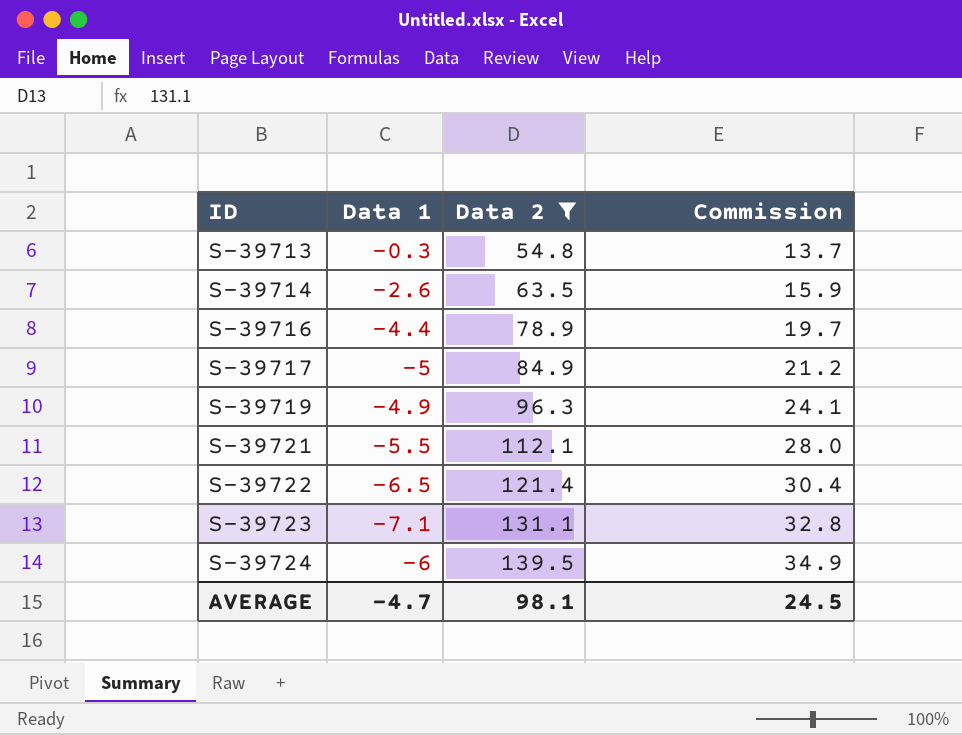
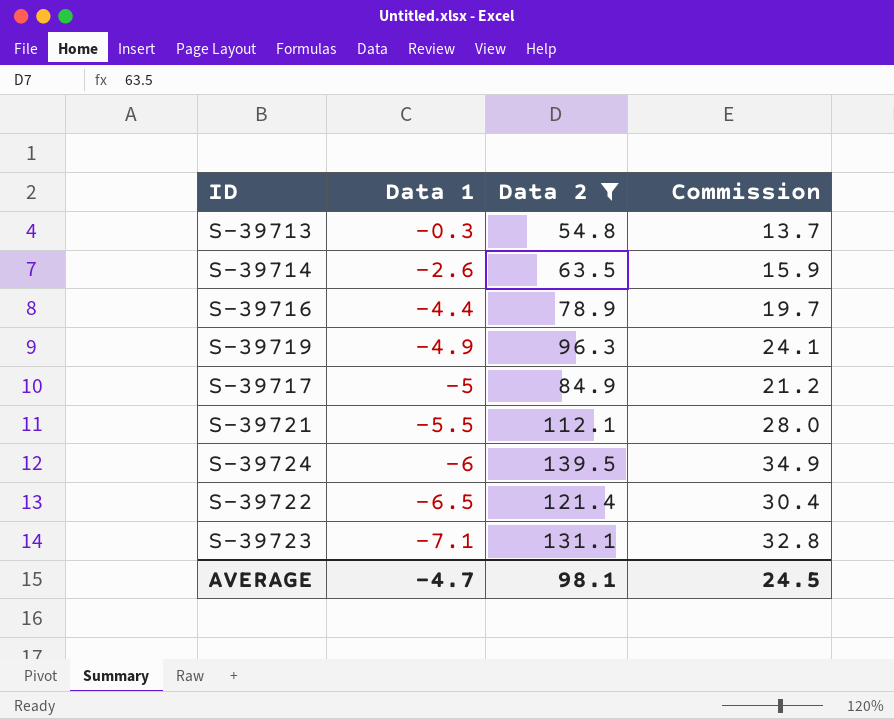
row order: ID ascending -> Data 1 descending

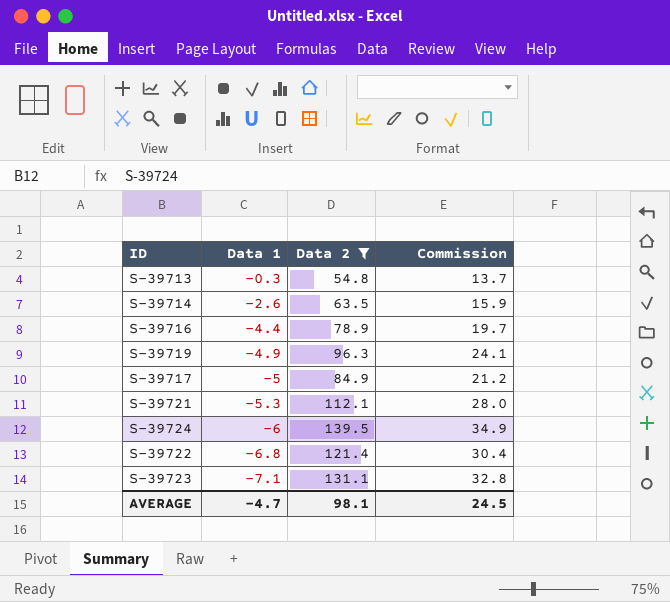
S-39721 | Data 1: -5.5 -> -5.3
S-39722 | Data 1: -6.5 -> -6.8

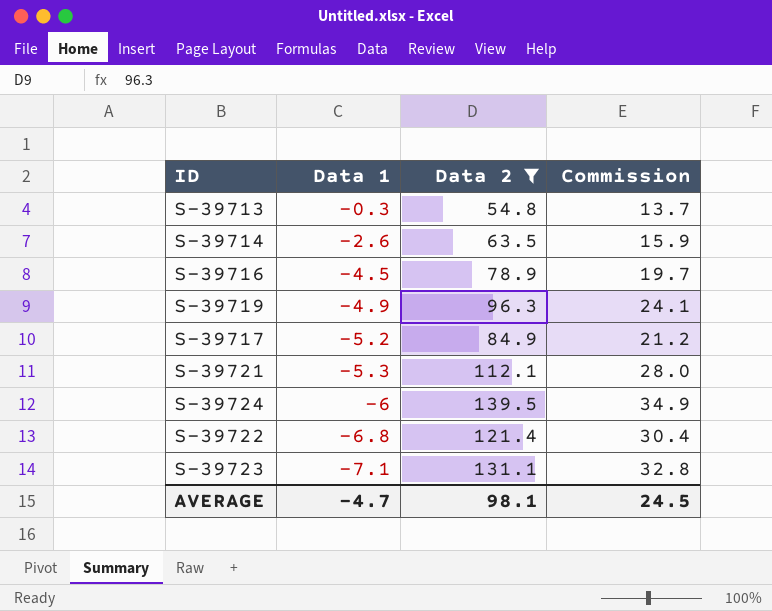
S-39716 | Data 1: -4.4 -> -4.5
S-39717 | Data 1: -5 -> -5.2

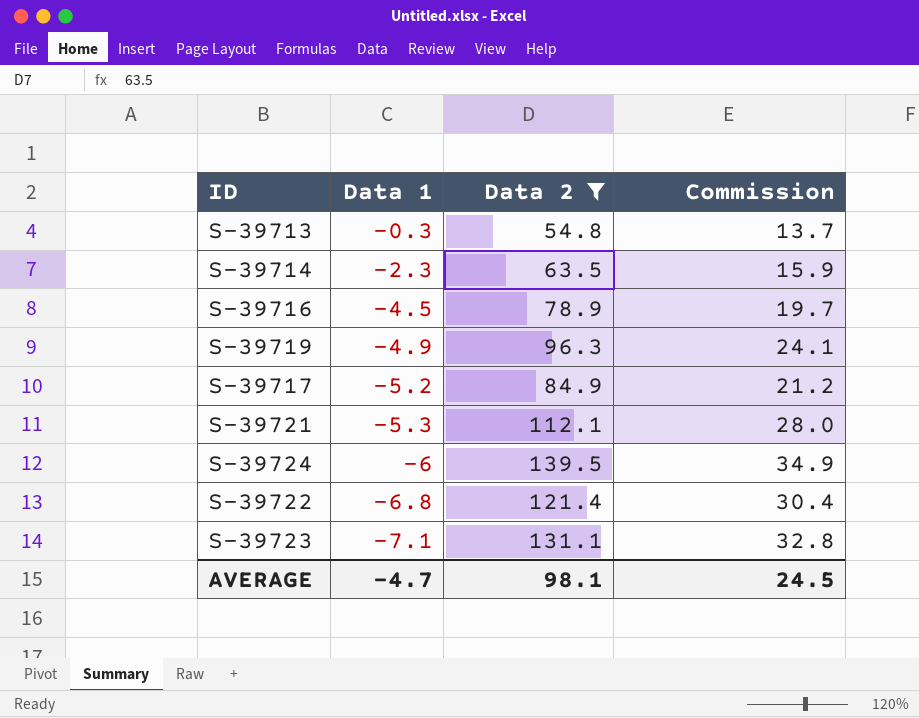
S-39714 | Data 1: -2.6 -> -2.3

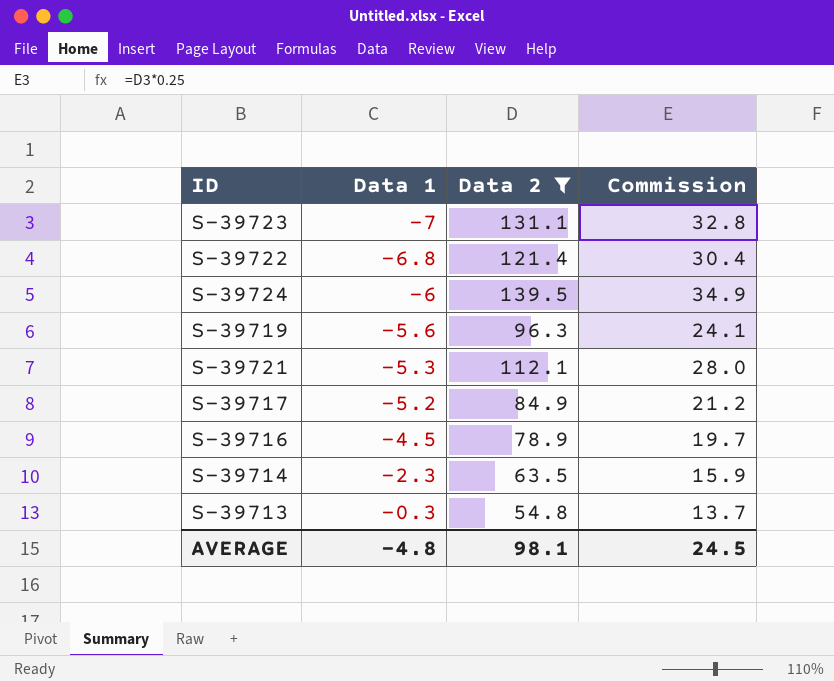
row order: Data 1 descending -> Data 1 ascending
S-39723 | Data 1: -7.1 -> -7
S-39719 | Data 1: -4.9 -> -5.6
AVERAGE | Data 1: -4.7 -> -4.8

